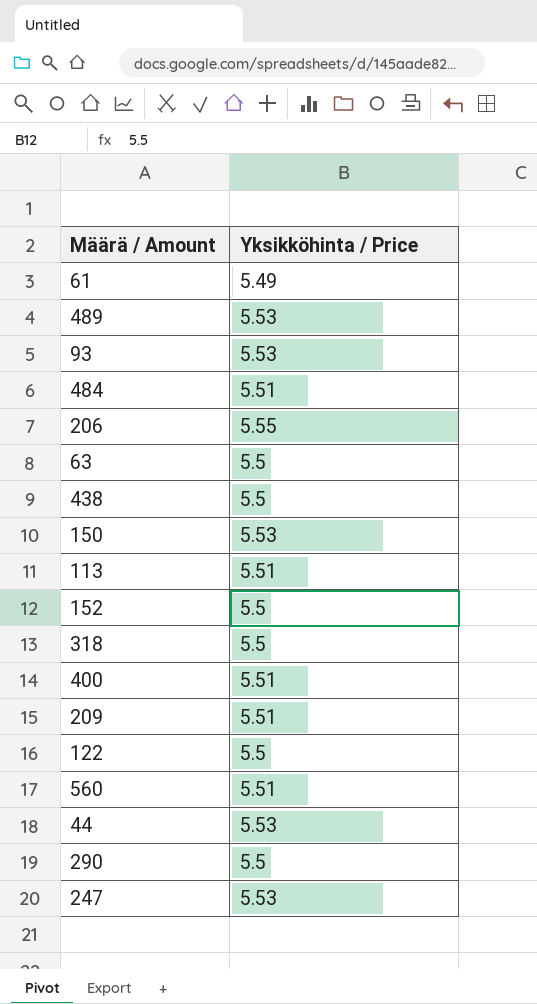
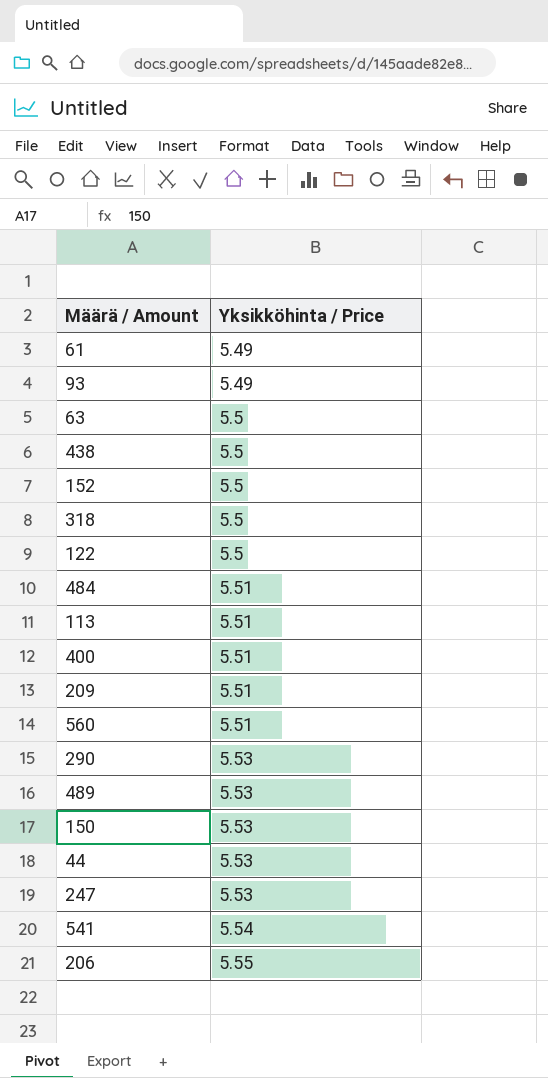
row order: none -> Yksikköhinta / Price ascending
93 | Yksikköhinta / Price: 5.53 -> 5.49
290 | Yksikköhinta / Price: 5.5 -> 5.53
row 541: none -> 5.54

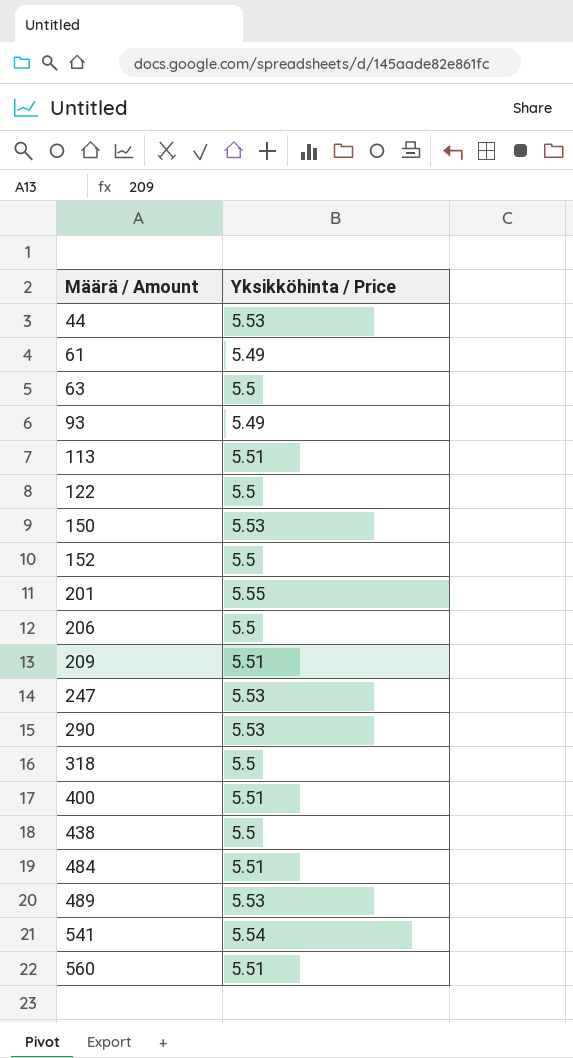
row order: Yksikköhinta / Price ascending -> Määrä / Amount ascending
row 201: none -> 5.55
206 | Yksikköhinta / Price: 5.55 -> 5.5

